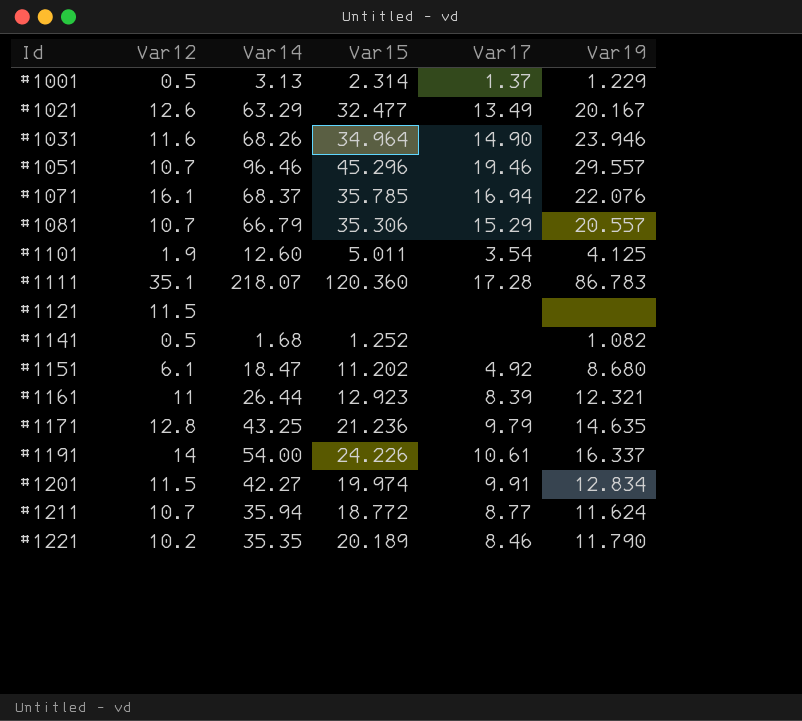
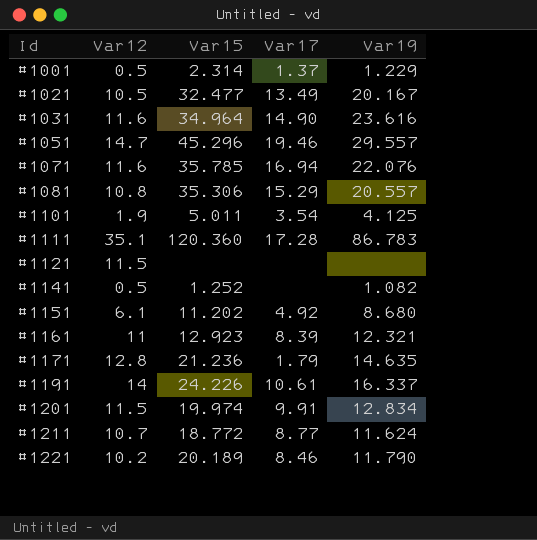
column Var14 | position: 3 -> none
#1021 | Var12: 12.6 -> 10.5
#1031 | Var19: 23.946 -> 23.616
#1051 | Var12: 10.7 -> 14.7
#1071 | Var12: 16.1 -> 11.6
#1081 | Var12: 10.7 -> 10.8
#1171 | Var17: 9.79 -> 1.79

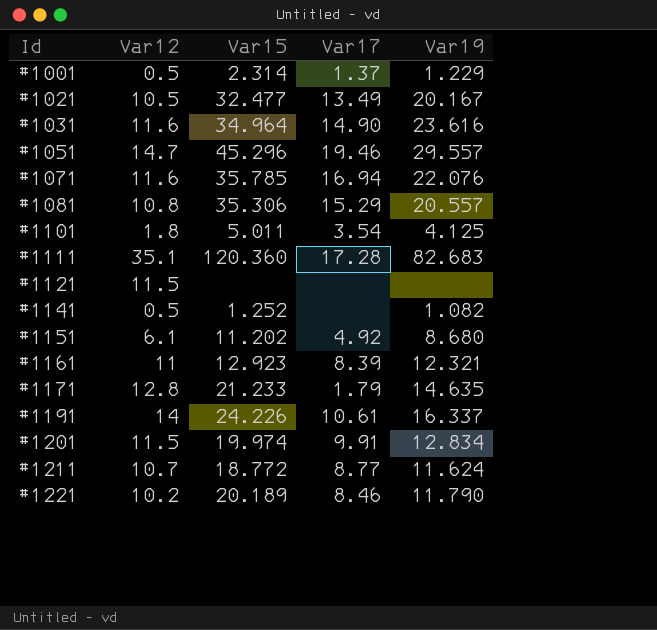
#1101 | Var12: 1.9 -> 1.8
#1111 | Var19: 86.783 -> 82.683
#1171 | Var15: 21.236 -> 21.233

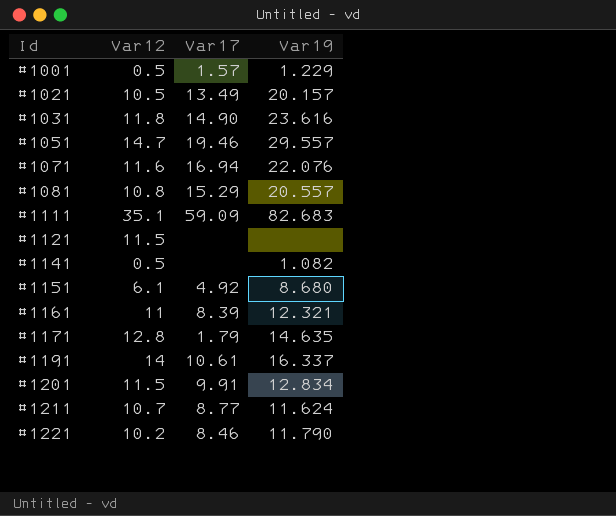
column Var15 | position: 3 -> none
row #1101: 1.8 | 5.011 | 3.54 | 4.125 -> none
#1001 | Var17: 1.37 -> 1.57
#1021 | Var19: 20.167 -> 20.157
#1031 | Var12: 11.6 -> 11.8
#1111 | Var17: 17.28 -> 59.09

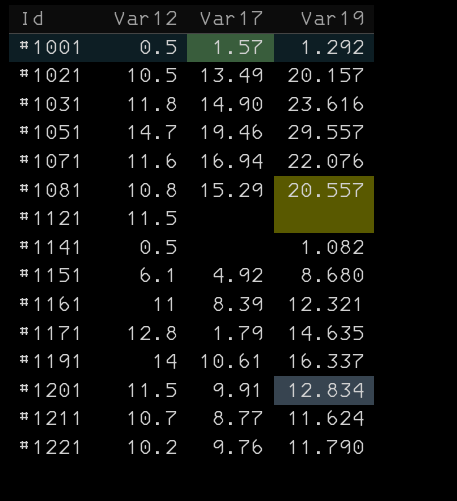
row #1111: 35.1 | 59.09 | 82.683 -> none
#1001 | Var19: 1.229 -> 1.292
#1221 | Var17: 8.46 -> 9.76

